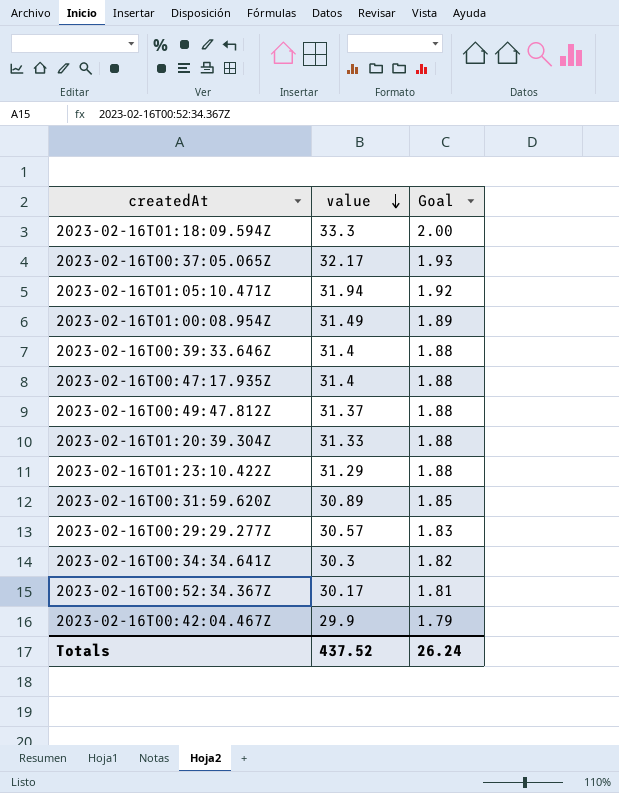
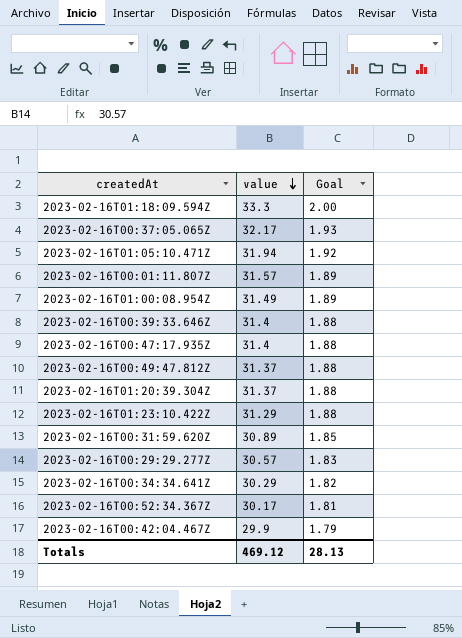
row 2023-02-16T00:01:11.807Z: none -> 31.57 | 1.89
2023-02-16T01:20:39.304Z | value: 31.33 -> 31.37
2023-02-16T00:34:34.641Z | value: 30.3 -> 30.29
Totals | value: 437.52 -> 469.12
Totals | Goal: 26.24 -> 28.13

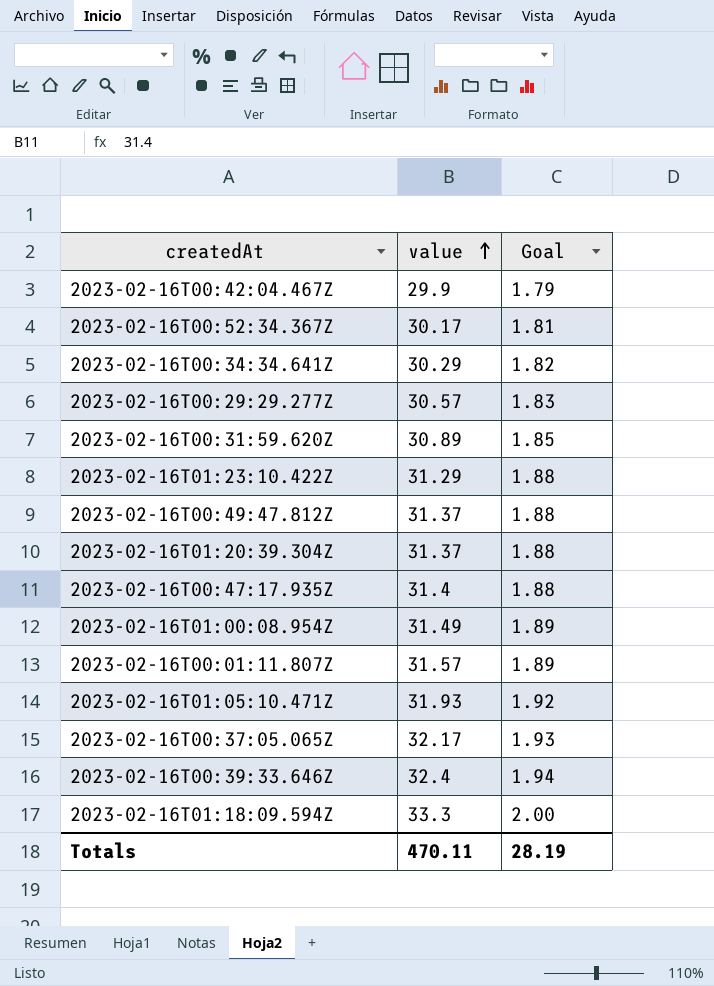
row order: value descending -> value ascending
2023-02-16T01:05:10.471Z | value: 31.94 -> 31.93
2023-02-16T00:39:33.646Z | value: 31.4 -> 32.4
2023-02-16T00:39:33.646Z | Goal: 1.88 -> 1.94
Totals | value: 469.12 -> 470.11
Totals | Goal: 28.13 -> 28.19

